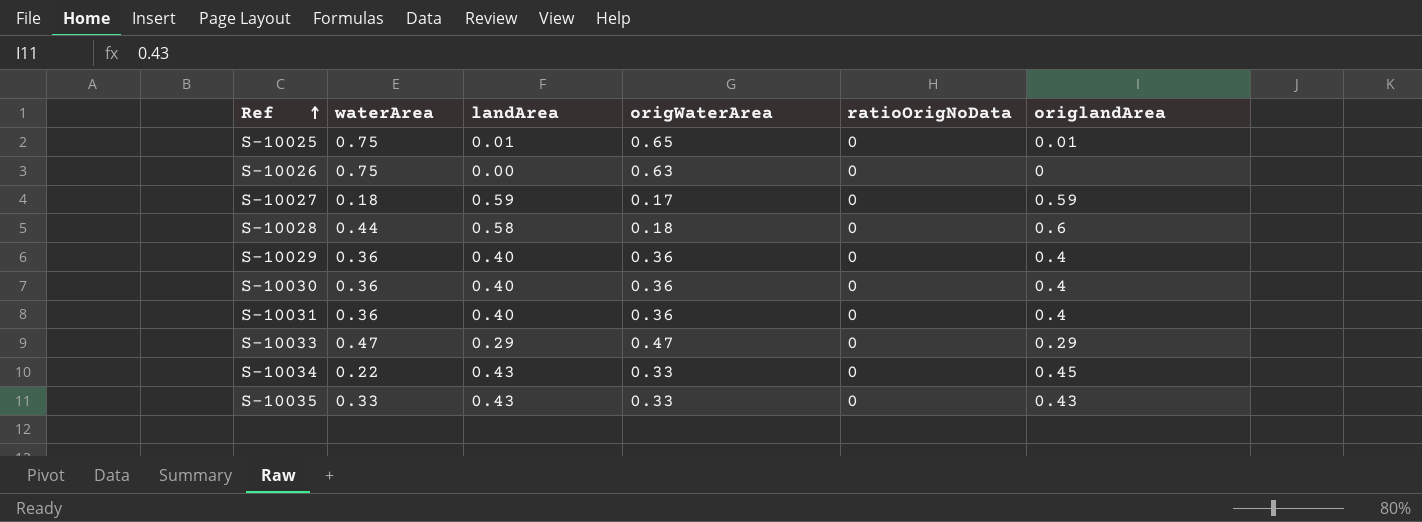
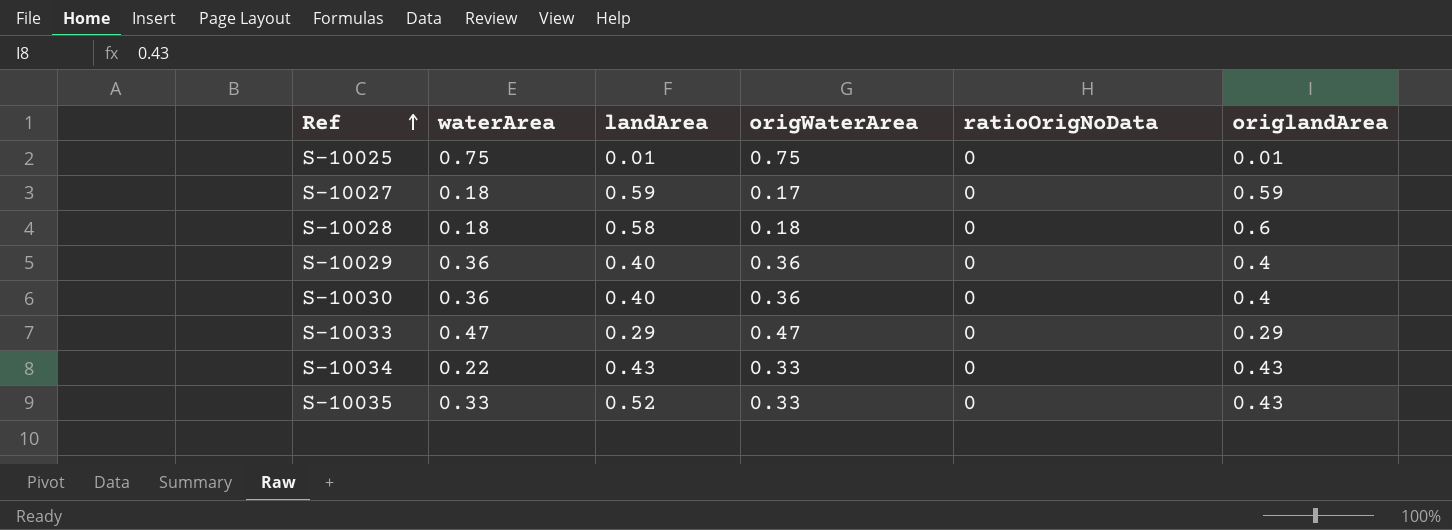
row S-10026: 0.75 | 0.00 | 0.63 | 0 | 0 -> none
row S-10031: 0.36 | 0.40 | 0.36 | 0 | 0.4 -> none
S-10025 | origWaterArea: 0.65 -> 0.75
S-10028 | waterArea: 0.44 -> 0.18
S-10034 | origlandArea: 0.45 -> 0.43
S-10035 | landArea: 0.43 -> 0.52

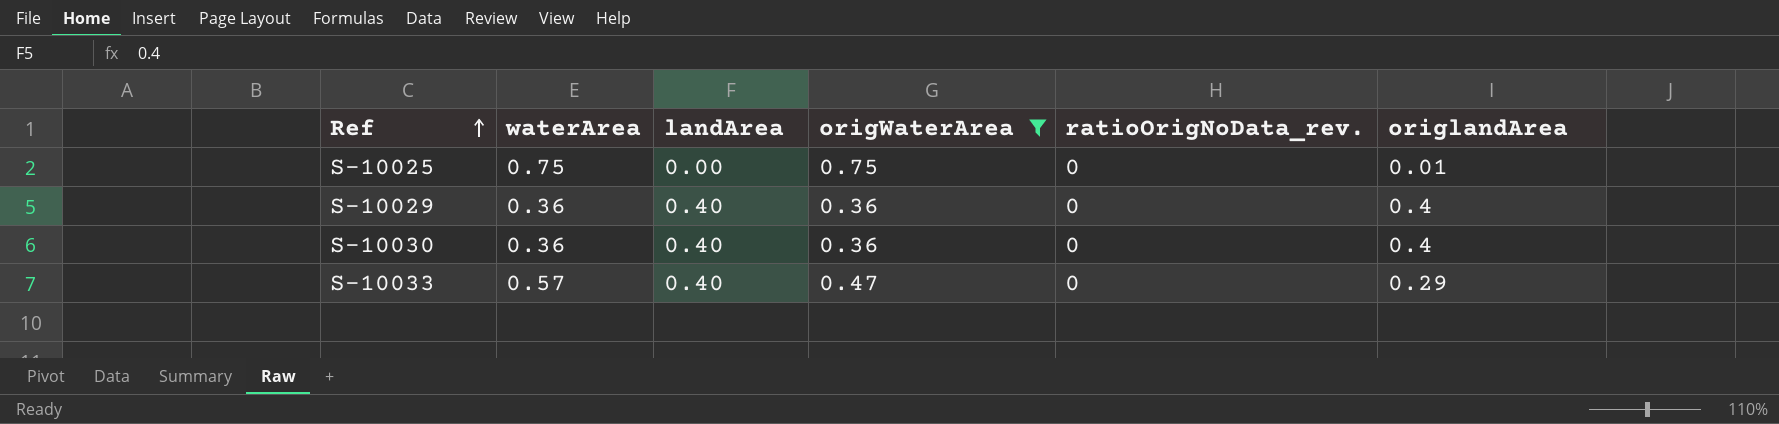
filter: none -> origWaterArea >= 0.36
column name: ratioOrigNoData -> ratioOrigNoData_rev.
S-10025 | landArea: 0.01 -> 0.00
S-10033 | waterArea: 0.47 -> 0.57
S-10033 | landArea: 0.29 -> 0.40

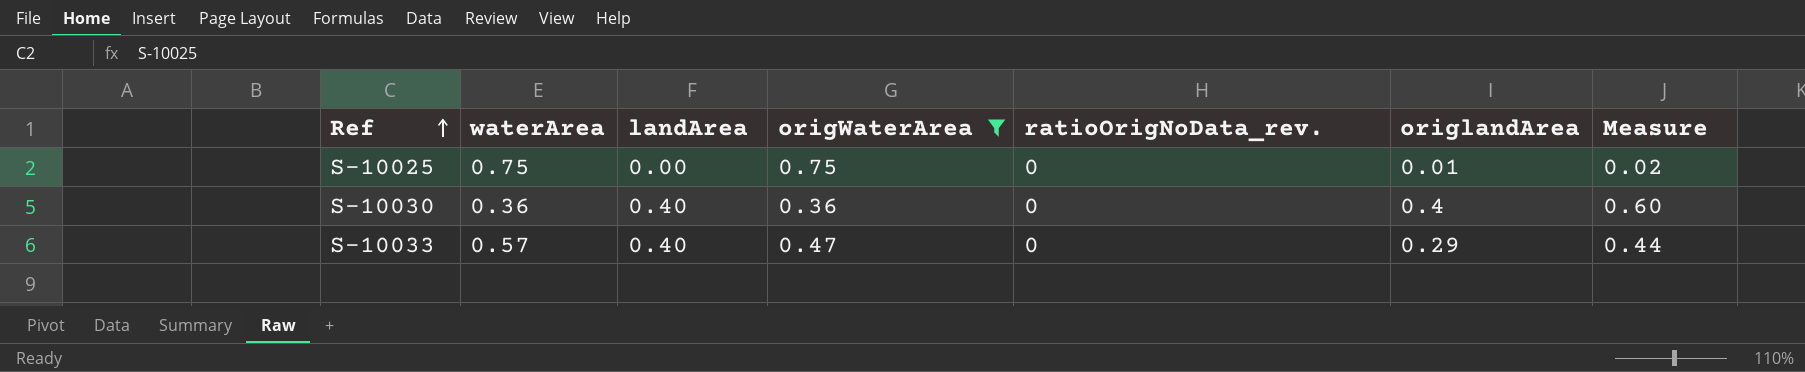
column Measure | formula: none -> [origlandArea] * 1.5
row S-10029: 0.36 | 0.40 | 0.36 | 0 | 0.4 -> none

